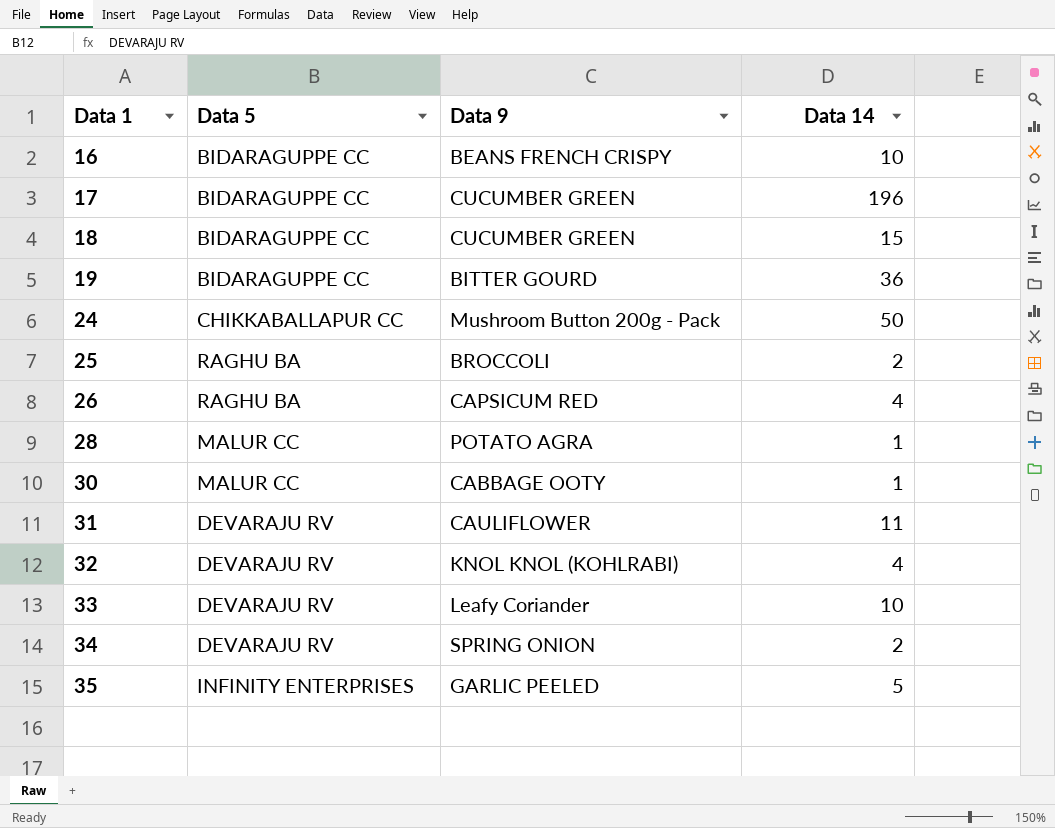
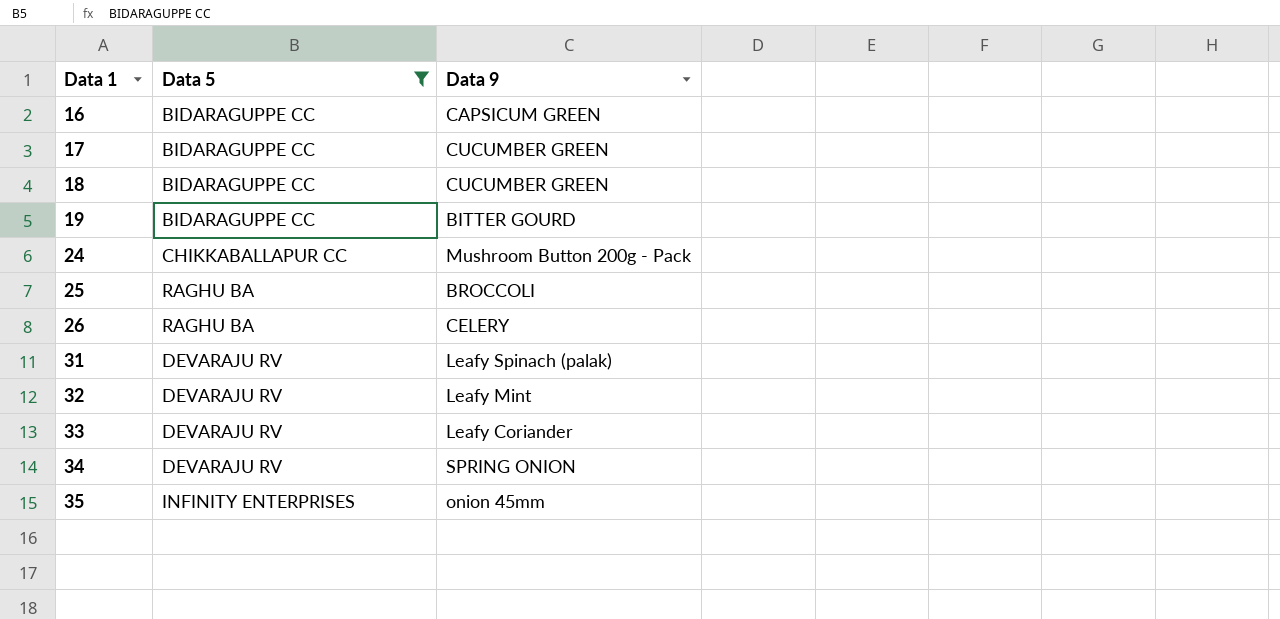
filter: none -> Data 5 != MALUR CC
column Data 14 | position: 4 -> none
16 | Data 9: BEANS FRENCH CRISPY -> CAPSICUM GREEN
26 | Data 9: CAPSICUM RED -> CELERY
31 | Data 9: CAULIFLOWER -> Leafy Spinach (palak)
32 | Data 9: KNOL KNOL (KOHLRABI) -> Leafy Mint
35 | Data 9: GARLIC PEELED -> onion 45mm

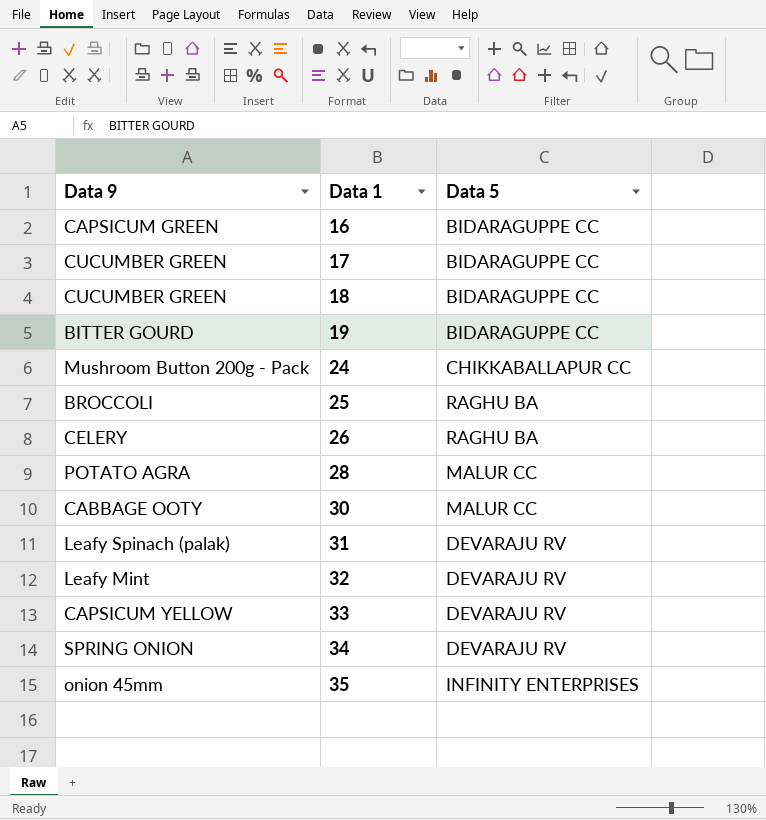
filter: Data 5 != MALUR CC -> none
column Data 9 | position: 3 -> 1
33 | Data 9: Leafy Coriander -> CAPSICUM YELLOW

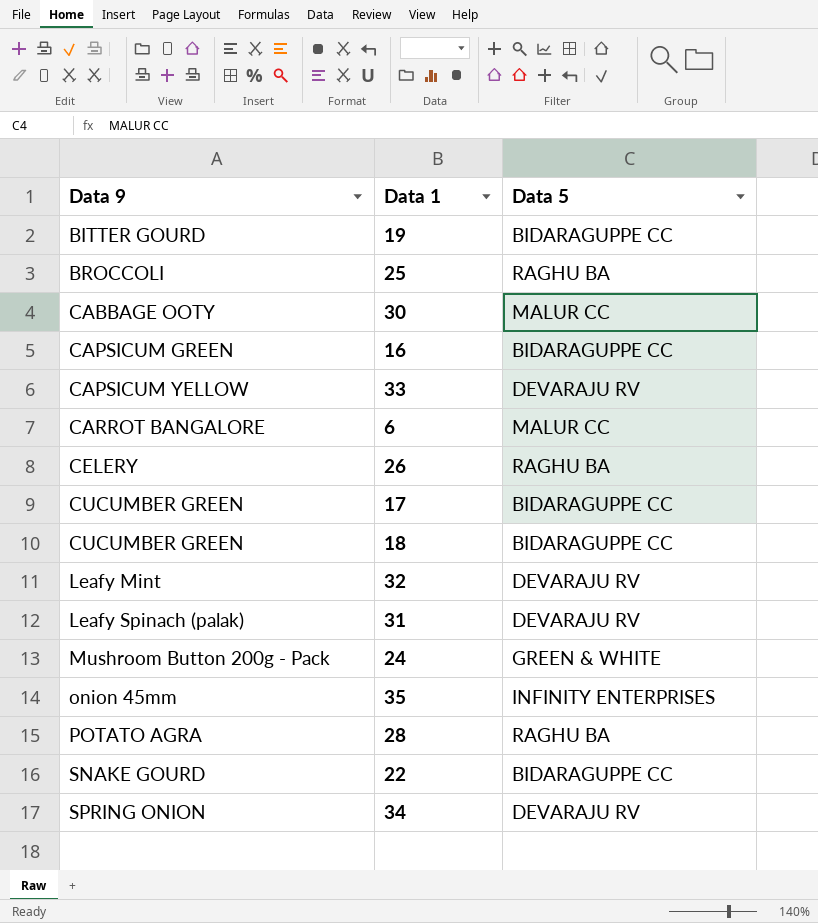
row order: Data 1 ascending -> Data 9 ascending
row 6: none -> CARROT BANGALORE | MALUR CC
24 | Data 5: CHIKKABALLAPUR CC -> GREEN & WHITE
28 | Data 5: MALUR CC -> RAGHU BA
row 22: none -> SNAKE GOURD | BIDARAGUPPE CC

